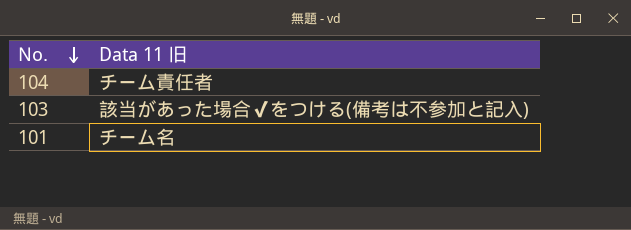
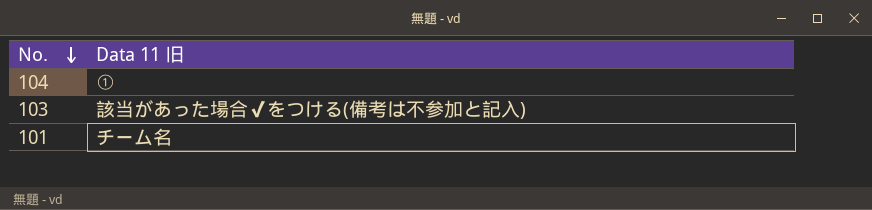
104 | Data 11 旧: チーム責任者 -> ①

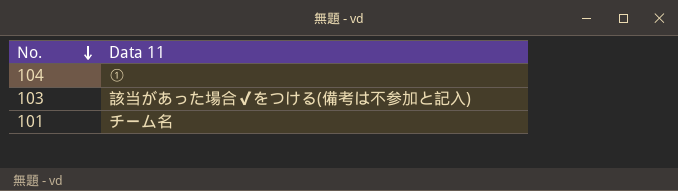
column name: Data 11 旧 -> Data 11

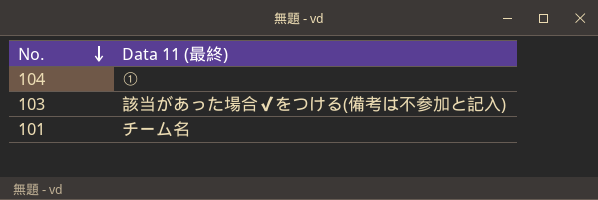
column name: Data 11 -> Data 11 (最終)

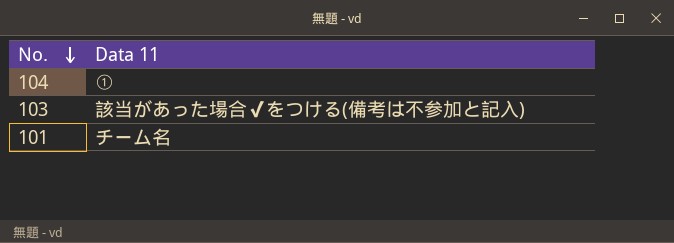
column name: Data 11 (最終) -> Data 11

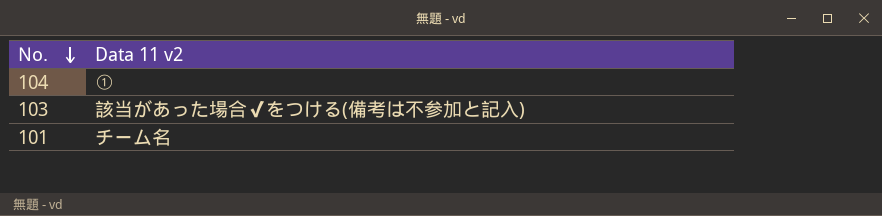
column name: Data 11 -> Data 11 v2

